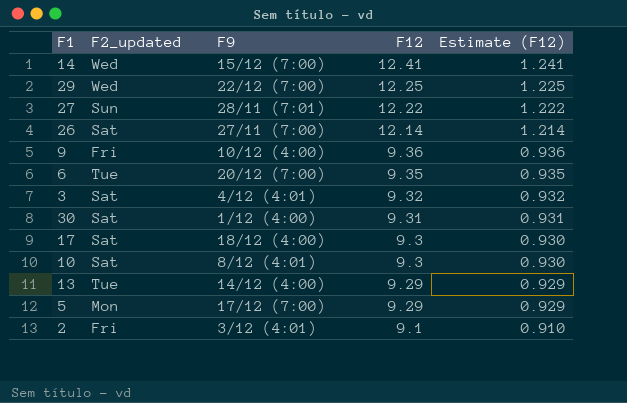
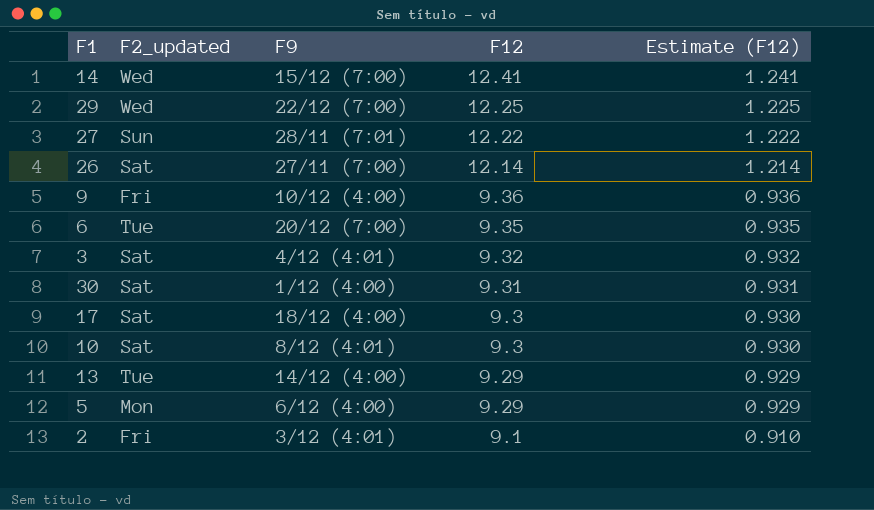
5 | F9: 17/12 (7:00) -> 6/12 (4:00)

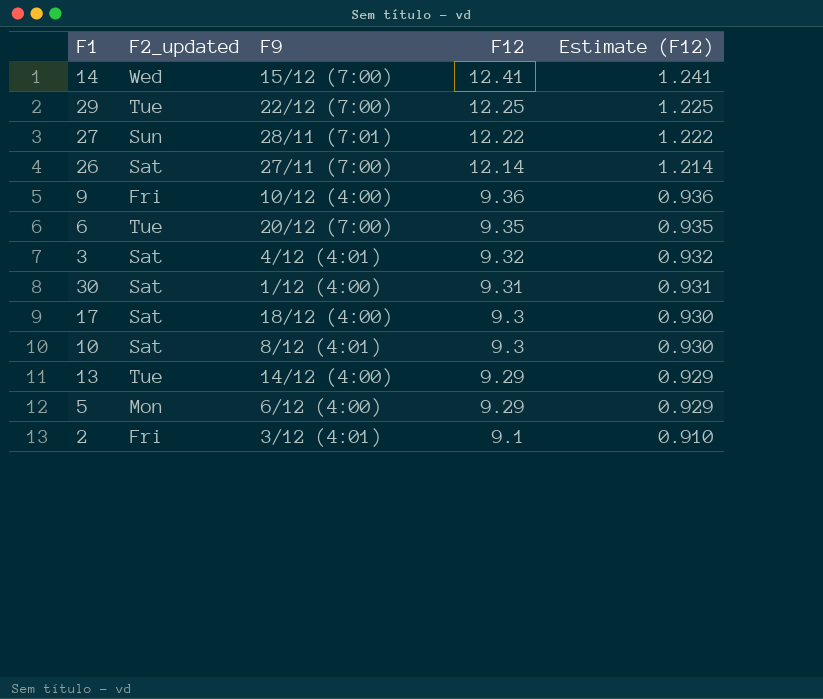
29 | F2_updated: Wed -> Tue

